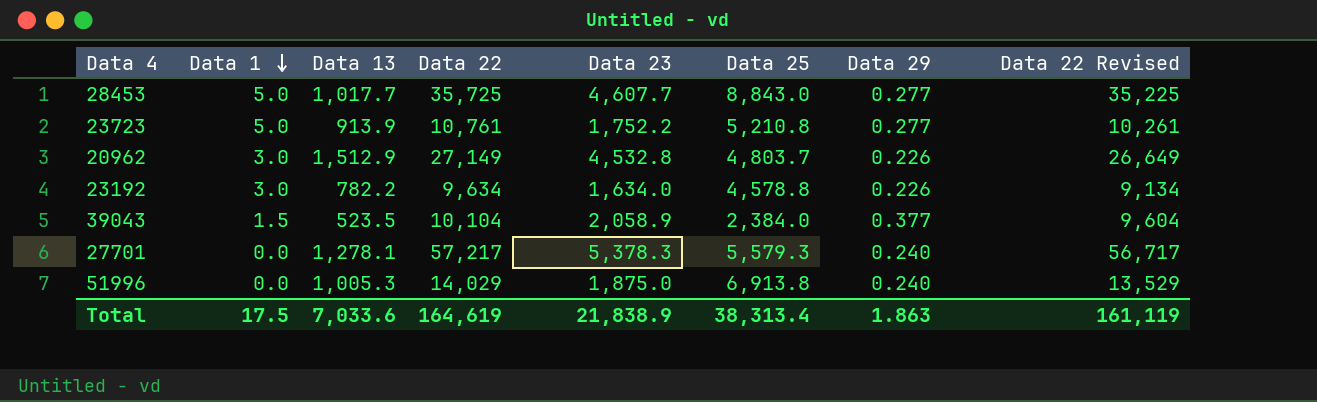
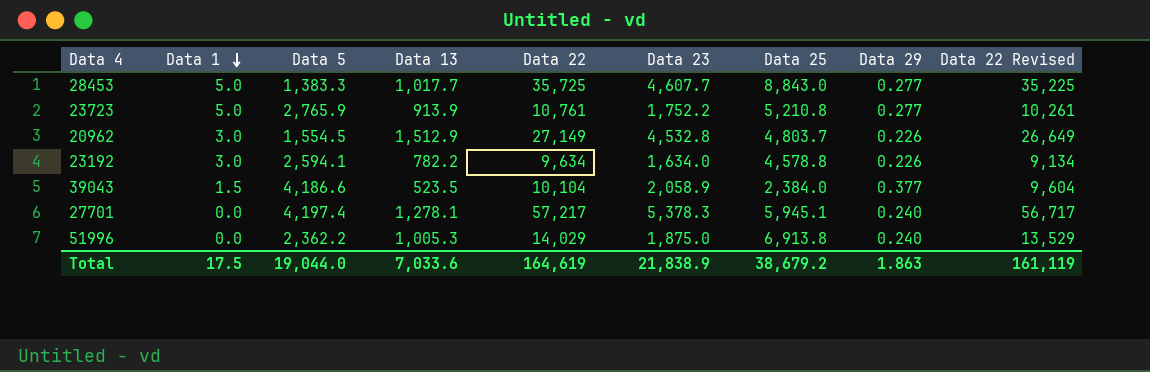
column Data 5 | position: none -> 3
27701 | Data 25: 5,579.3 -> 5,945.1
Total | Data 25: 38,313.4 -> 38,679.2

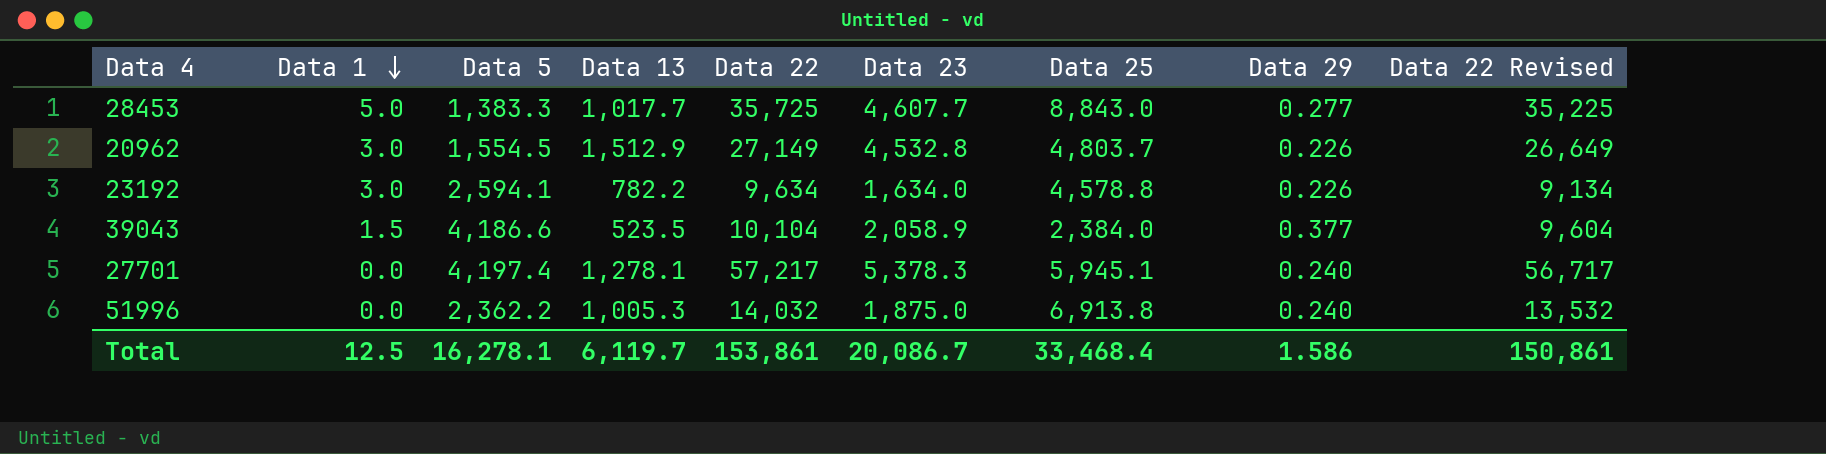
row 23723: 5.0 | 2,765.9 | 913.9 | 10,761 | 1,752.2 | 5,210.8 | 0.277 | 10,261 -> none
51996 | Data 22: 14,029 -> 14,032
51996 | Data 22 Revised: 13,529 -> 13,532
Total | Data 1: 17.5 -> 12.5
Total | Data 5: 19,044.0 -> 16,278.1
Total | Data 13: 7,033.6 -> 6,119.7
Total | Data 22: 164,619 -> 153,861
Total | Data 23: 21,838.9 -> 20,086.7
Total | Data 25: 38,679.2 -> 33,468.4
Total | Data 29: 1.863 -> 1.586
Total | Data 22 Revised: 161,119 -> 150,861

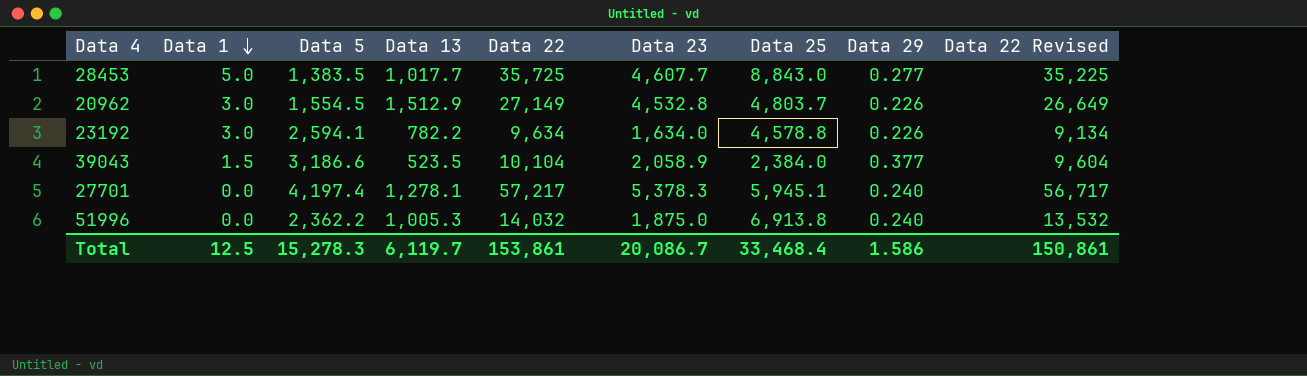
28453 | Data 5: 1,383.3 -> 1,383.5
39043 | Data 5: 4,186.6 -> 3,186.6
Total | Data 5: 16,278.1 -> 15,278.3

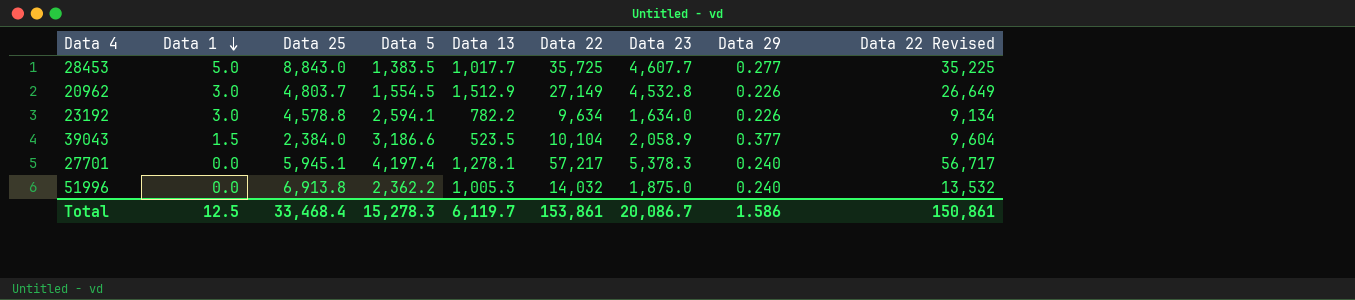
column Data 25 | position: 7 -> 3

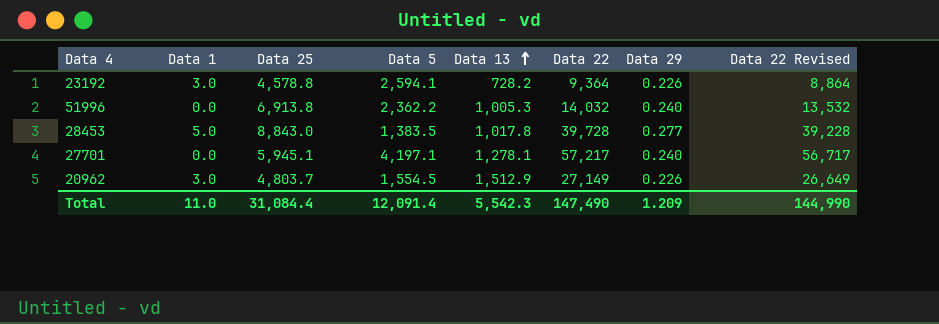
row order: Data 1 descending -> Data 13 ascending
column Data 23 | position: 7 -> none
row 39043: 1.5 | 2,384.0 | 3,186.6 | 523.5 | 10,104 | 2,058.9 | 0.377 | 9,604 -> none
23192 | Data 13: 782.2 -> 728.2
23192 | Data 22: 9,634 -> 9,364
23192 | Data 22 Revised: 9,134 -> 8,864
28453 | Data 13: 1,017.7 -> 1,017.8
28453 | Data 22: 35,725 -> 39,728
28453 | Data 22 Revised: 35,225 -> 39,228
27701 | Data 5: 4,197.4 -> 4,197.1
Total | Data 1: 12.5 -> 11.0
Total | Data 25: 33,468.4 -> 31,084.4
Total | Data 5: 15,278.3 -> 12,091.4
Total | Data 13: 6,119.7 -> 5,542.3
Total | Data 22: 153,861 -> 147,490
Total | Data 29: 1.586 -> 1.209
Total | Data 22 Revised: 150,861 -> 144,990

